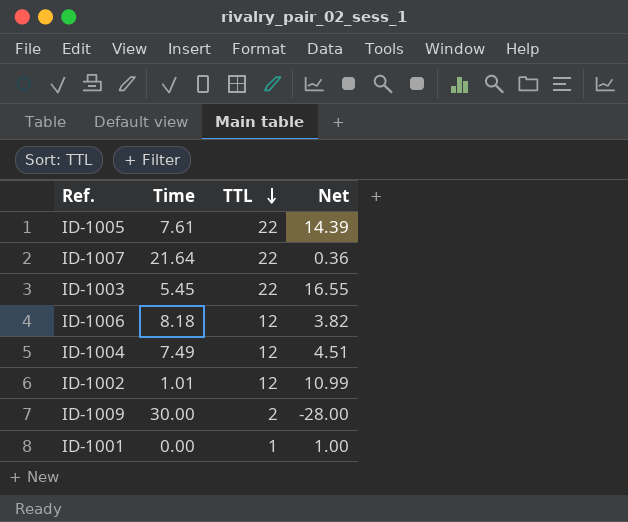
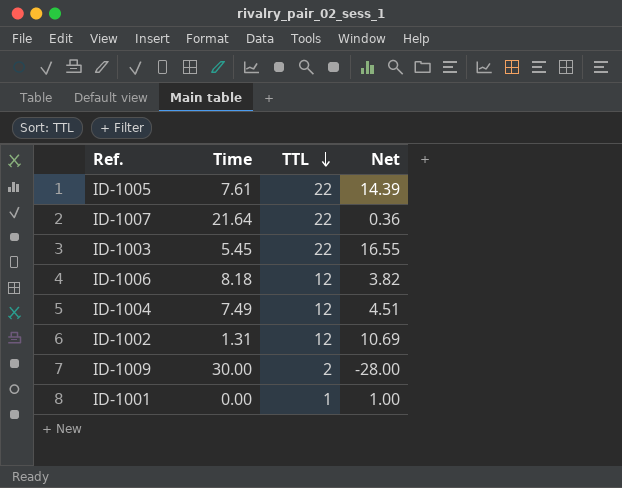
ID-1002 | Time: 1.01 -> 1.31
ID-1002 | Net: 10.99 -> 10.69

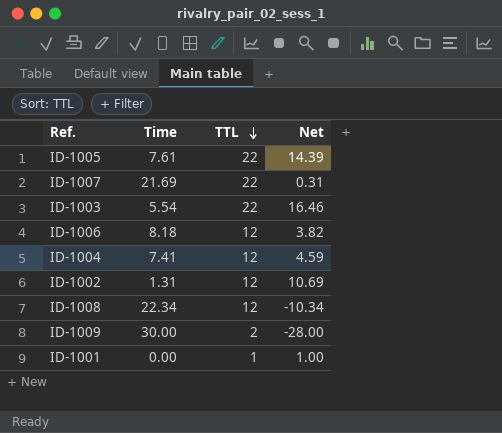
ID-1007 | Time: 21.64 -> 21.69
ID-1007 | Net: 0.36 -> 0.31
ID-1003 | Time: 5.45 -> 5.54
ID-1003 | Net: 16.55 -> 16.46
ID-1004 | Time: 7.49 -> 7.41
ID-1004 | Net: 4.51 -> 4.59
row ID-1008: none -> 22.34 | 12 | -10.34

